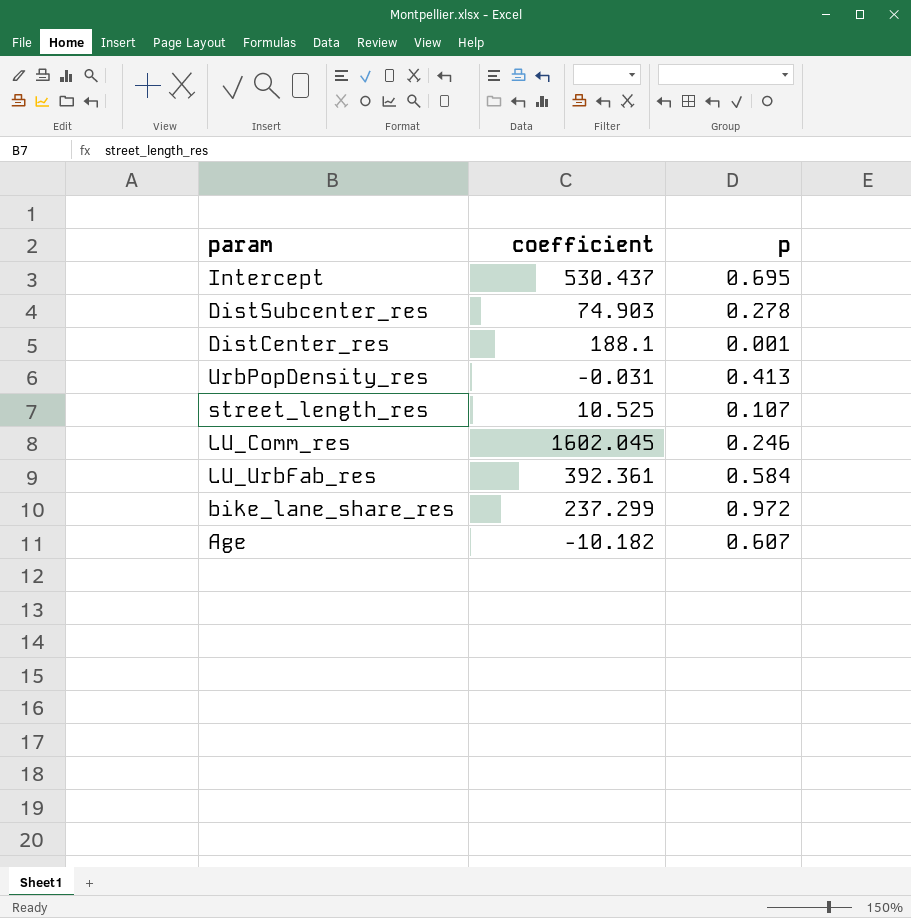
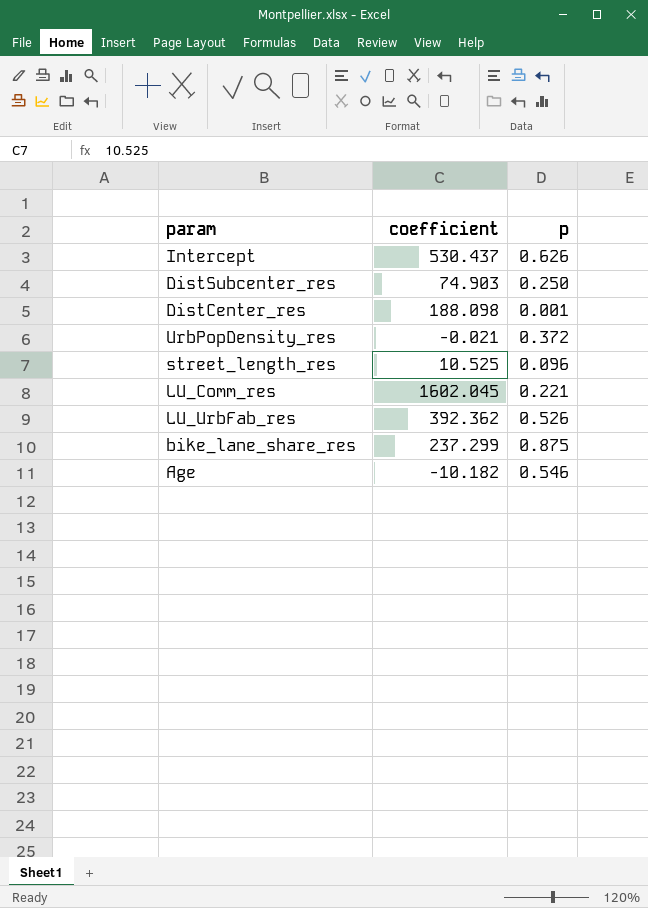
Intercept | p: 0.695 -> 0.626
DistSubcenter_res | p: 0.278 -> 0.250
DistCenter_res | coefficient: 188.1 -> 188.098
UrbPopDensity_res | coefficient: -0.031 -> -0.021
UrbPopDensity_res | p: 0.413 -> 0.372
street_length_res | p: 0.107 -> 0.096
LU_Comm_res | p: 0.246 -> 0.221
LU_UrbFab_res | coefficient: 392.361 -> 392.362
LU_UrbFab_res | p: 0.584 -> 0.526
bike_lane_share_res | p: 0.972 -> 0.875
Age | p: 0.607 -> 0.546

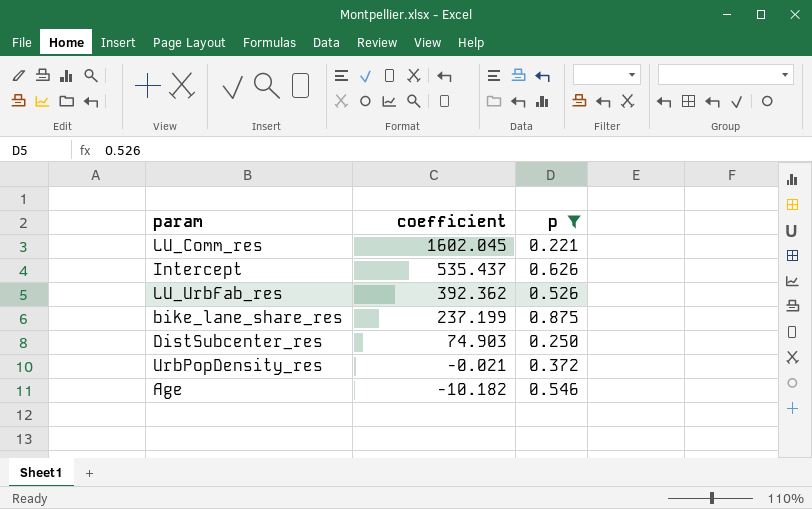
filter: none -> p >= 0.221
row order: none -> coefficient descending
Intercept | coefficient: 530.437 -> 535.437
bike_lane_share_res | coefficient: 237.299 -> 237.199

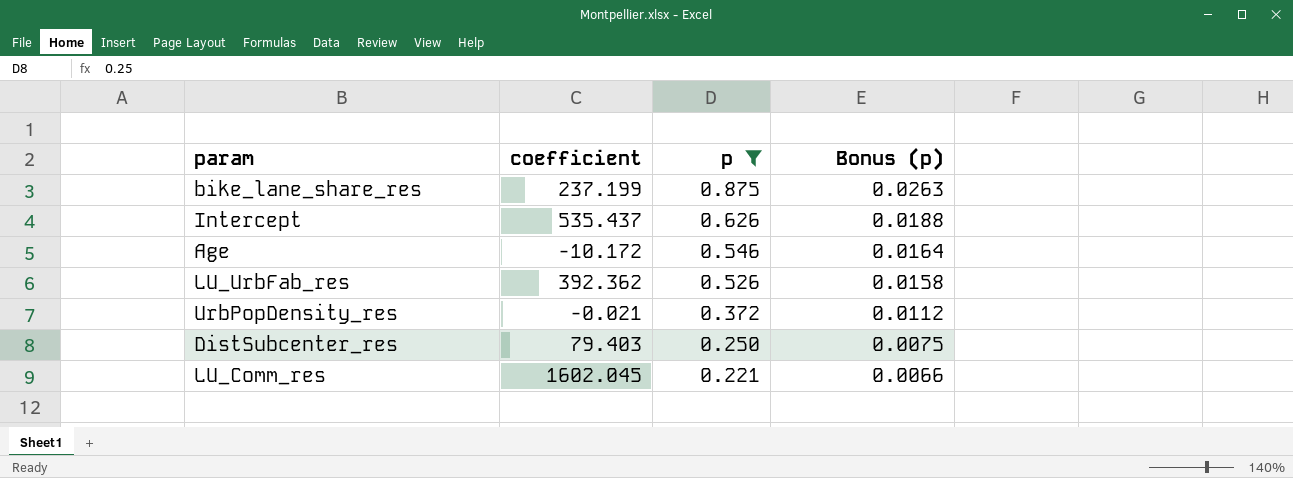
row order: coefficient descending -> p descending
column Bonus (p) | formula: none -> [p] * 0.03
Age | coefficient: -10.182 -> -10.172
DistSubcenter_res | coefficient: 74.903 -> 79.403

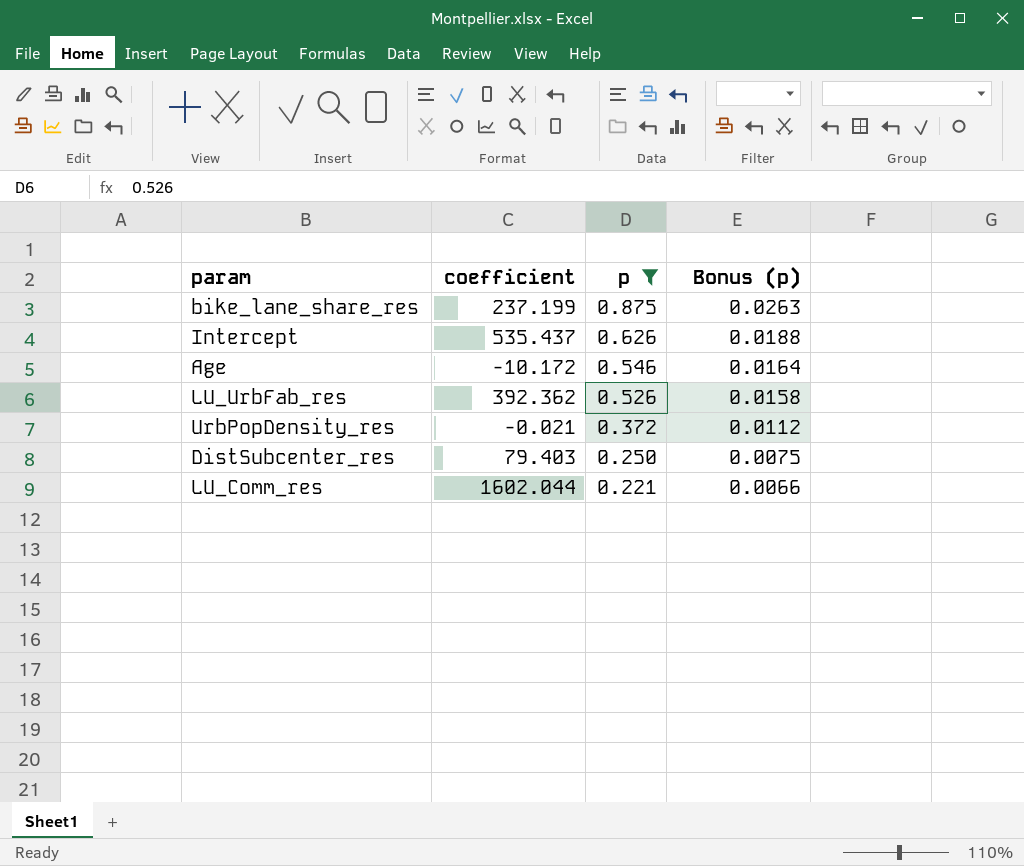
LU_Comm_res | coefficient: 1602.045 -> 1602.044

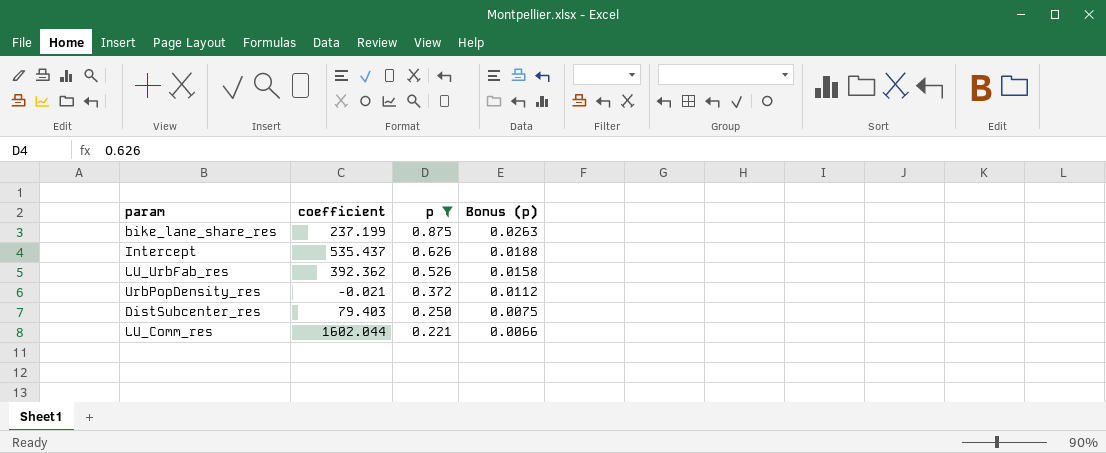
row Age: -10.172 | 0.546 | 0.0164 -> none

